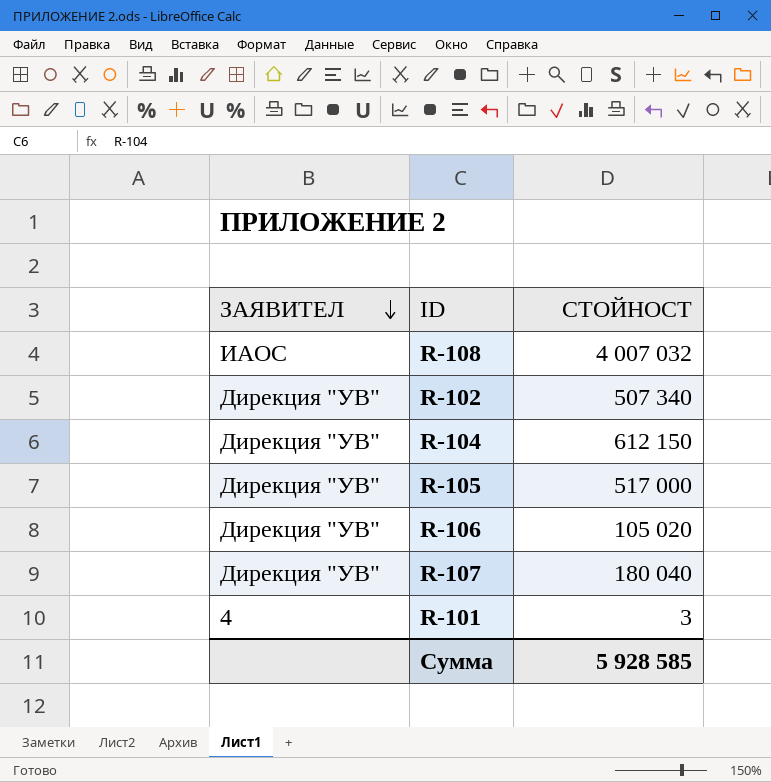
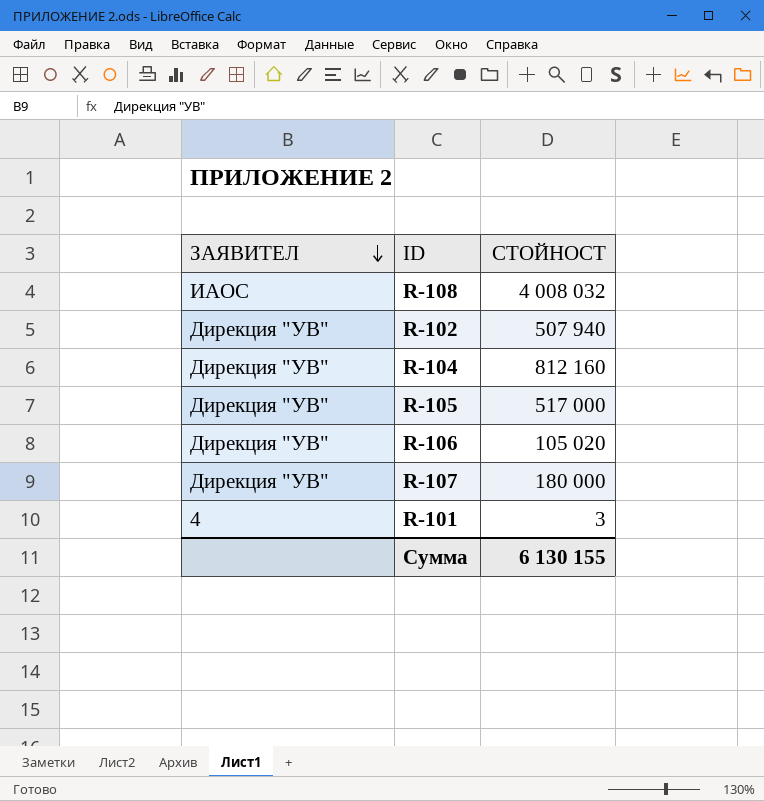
R-108 | СТОЙНОСТ: 4 007 032 -> 4 008 032
R-102 | СТОЙНОСТ: 507 340 -> 507 940
R-104 | СТОЙНОСТ: 612 150 -> 812 160
R-107 | СТОЙНОСТ: 180 040 -> 180 000
Сумма | СТОЙНОСТ: 5 928 585 -> 6 130 155

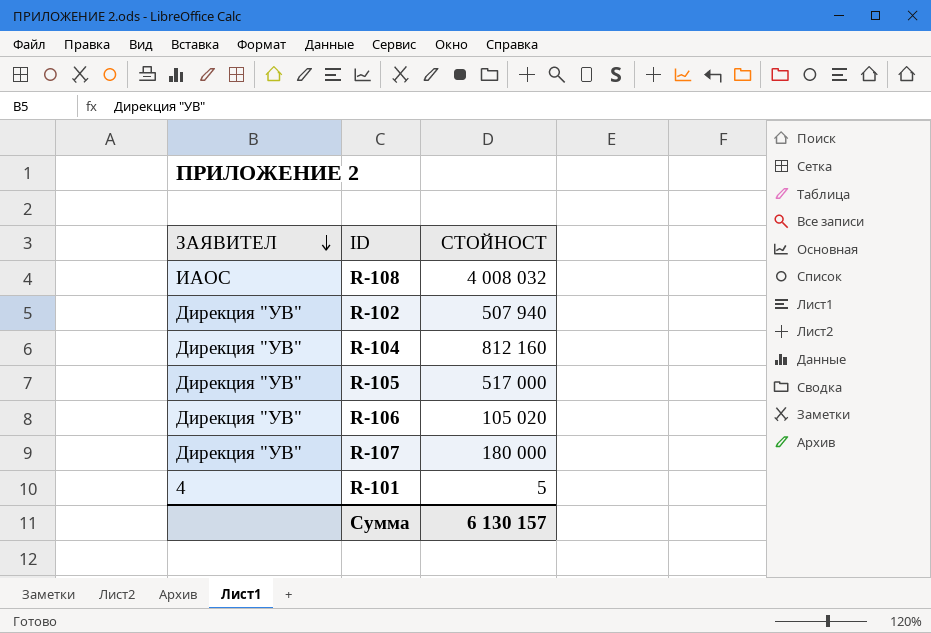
R-101 | СТОЙНОСТ: 3 -> 5
Сумма | СТОЙНОСТ: 6 130 155 -> 6 130 157

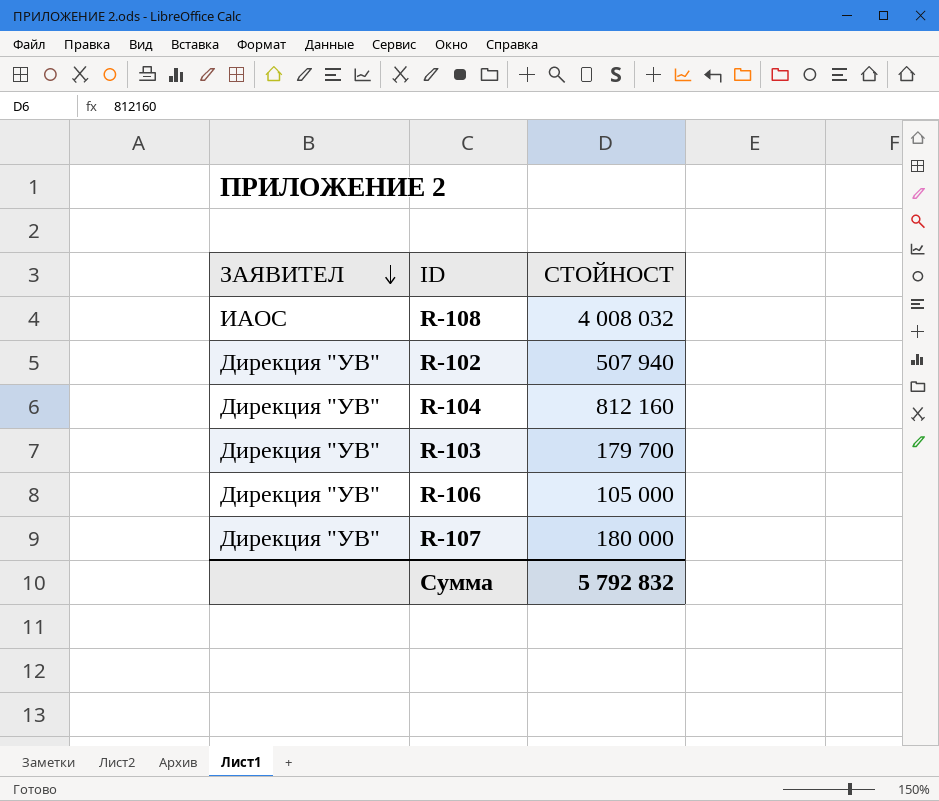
row R-105: Дирекция "УВ" | 517 000 -> none
row R-101: 4 | 5 -> none
row R-103: none -> Дирекция "УВ" | 179 700
R-106 | СТОЙНОСТ: 105 020 -> 105 000
Сумма | СТОЙНОСТ: 6 130 157 -> 5 792 832

